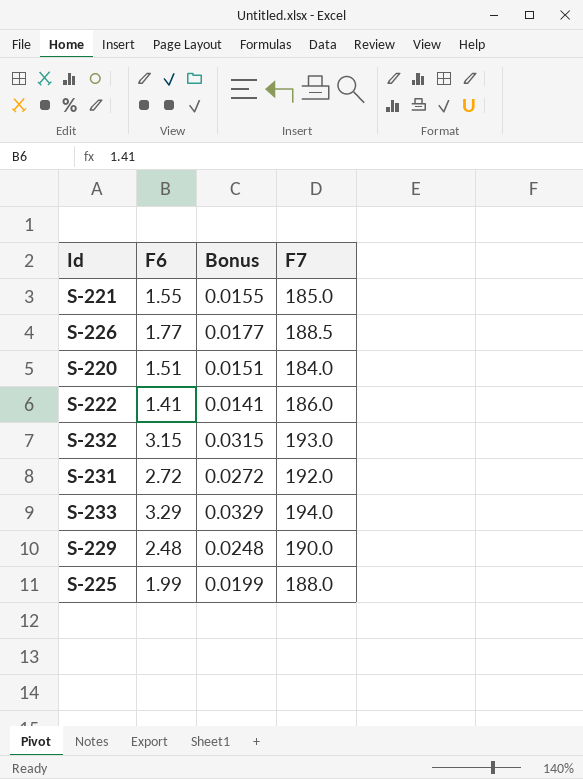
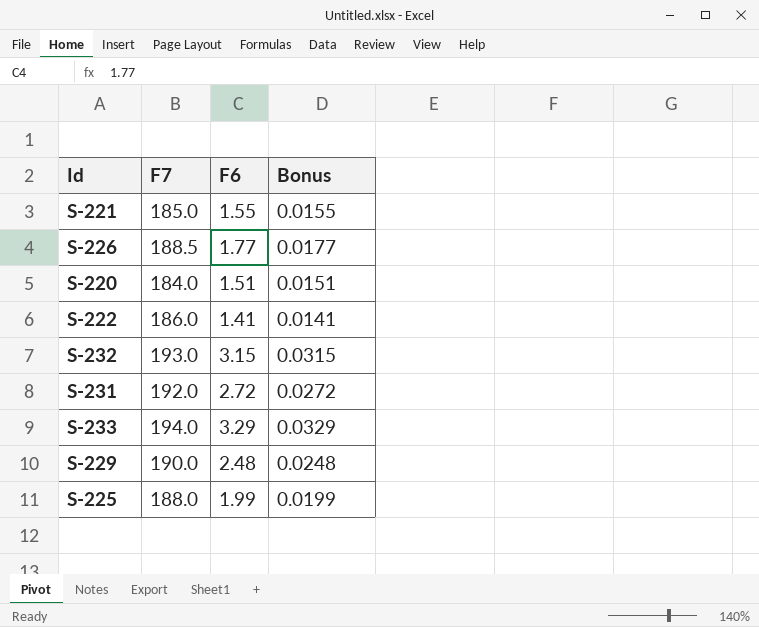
column F7 | position: 4 -> 2

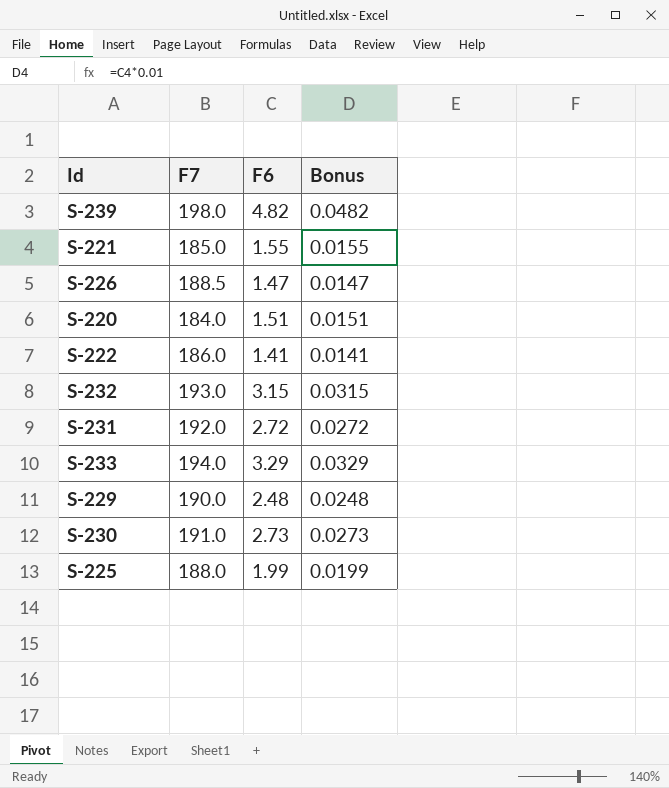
row S-239: none -> 198.0 | 4.82 | 0.0482
S-226 | F6: 1.77 -> 1.47
S-226 | Bonus: 0.0177 -> 0.0147
row S-230: none -> 191.0 | 2.73 | 0.0273

